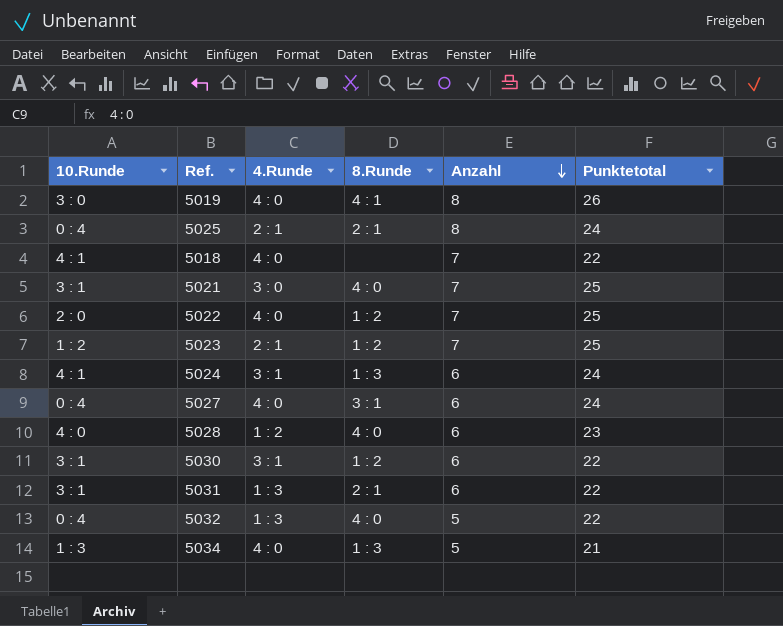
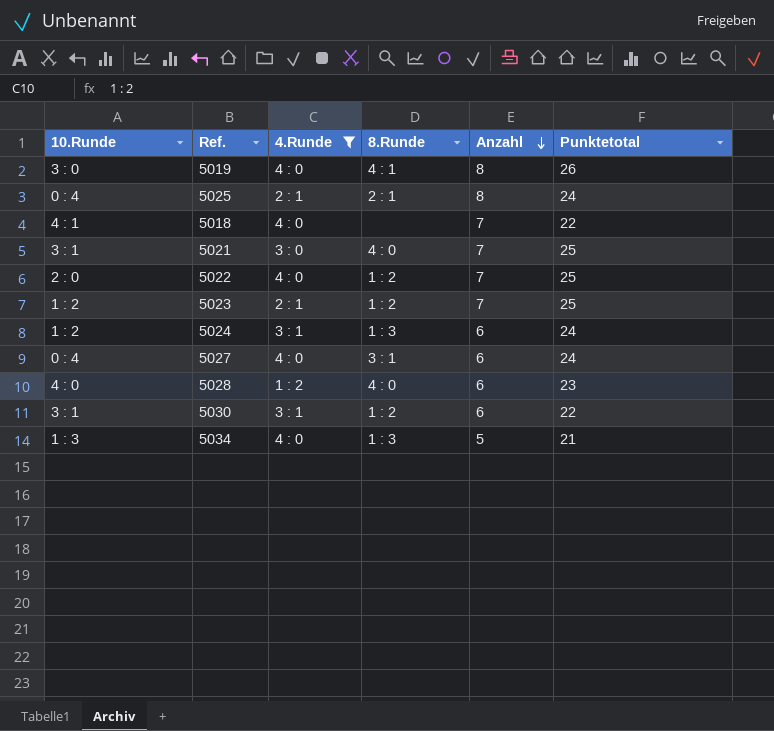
filter: none -> 4.Runde != 1 : 3
5024 | 10.Runde: 4 : 1 -> 1 : 2

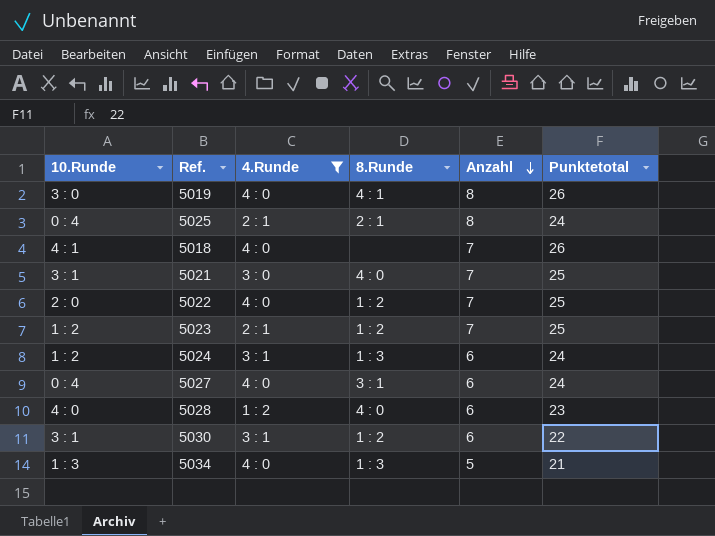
5018 | Punktetotal: 22 -> 26

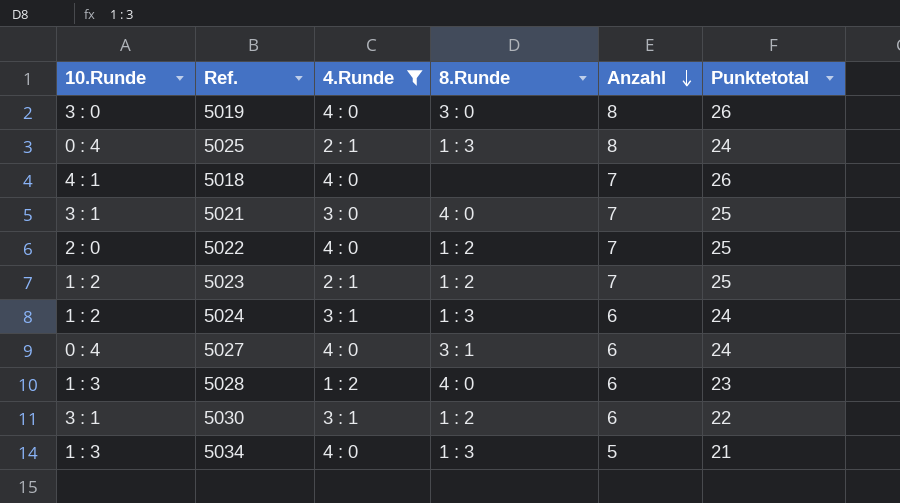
5019 | 8.Runde: 4 : 1 -> 3 : 0
5025 | 8.Runde: 2 : 1 -> 1 : 3
5028 | 10.Runde: 4 : 0 -> 1 : 3

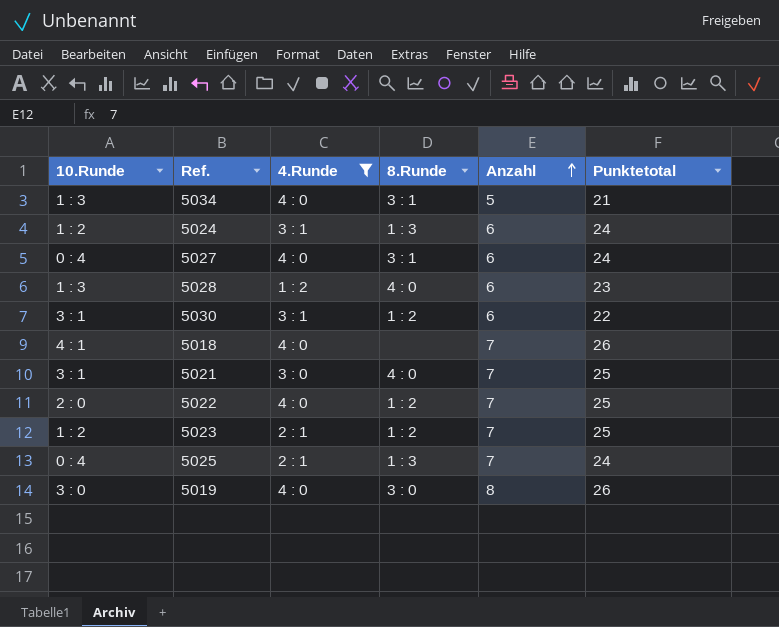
row order: Anzahl descending -> Anzahl ascending
5034 | 8.Runde: 1 : 3 -> 3 : 1
5025 | Anzahl: 8 -> 7

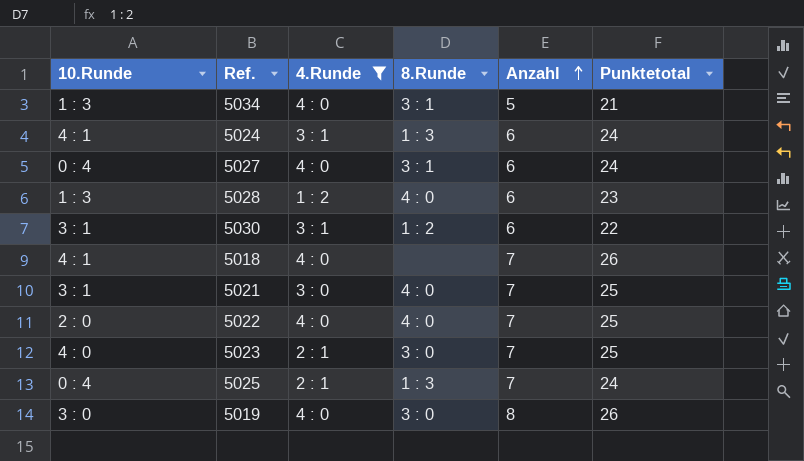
5024 | 10.Runde: 1 : 2 -> 4 : 1
5022 | 8.Runde: 1 : 2 -> 4 : 0
5023 | 10.Runde: 1 : 2 -> 4 : 0
5023 | 8.Runde: 1 : 2 -> 3 : 0

